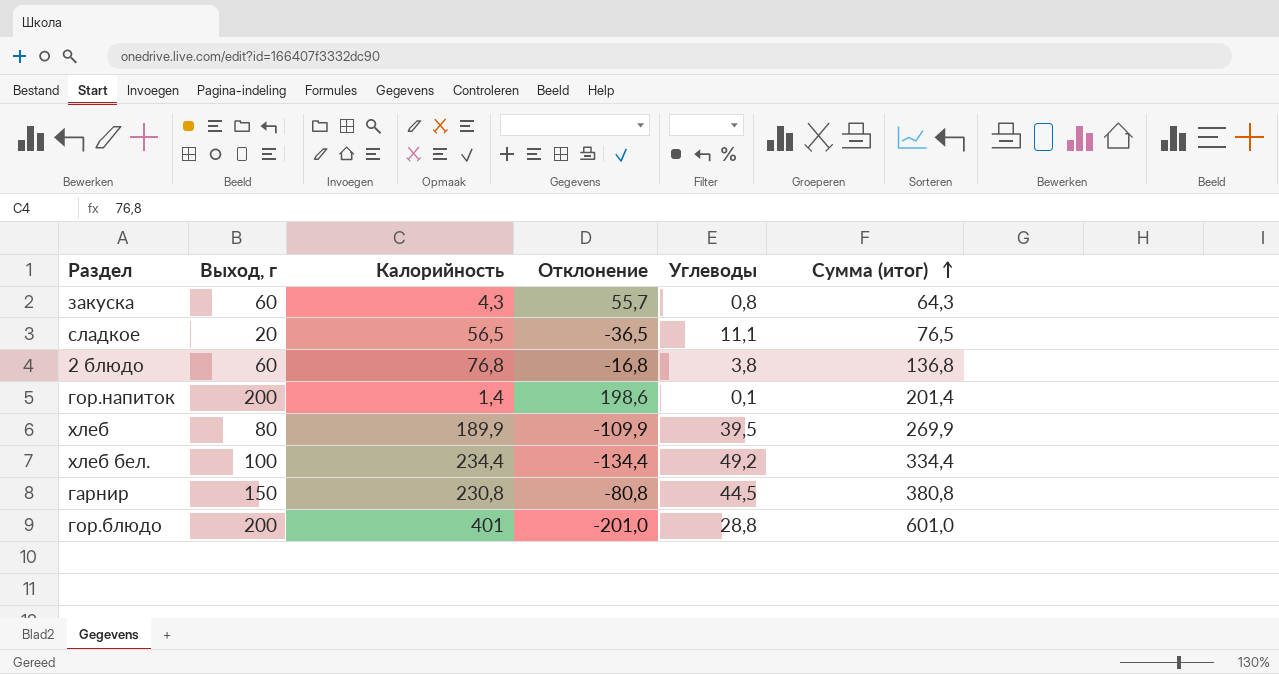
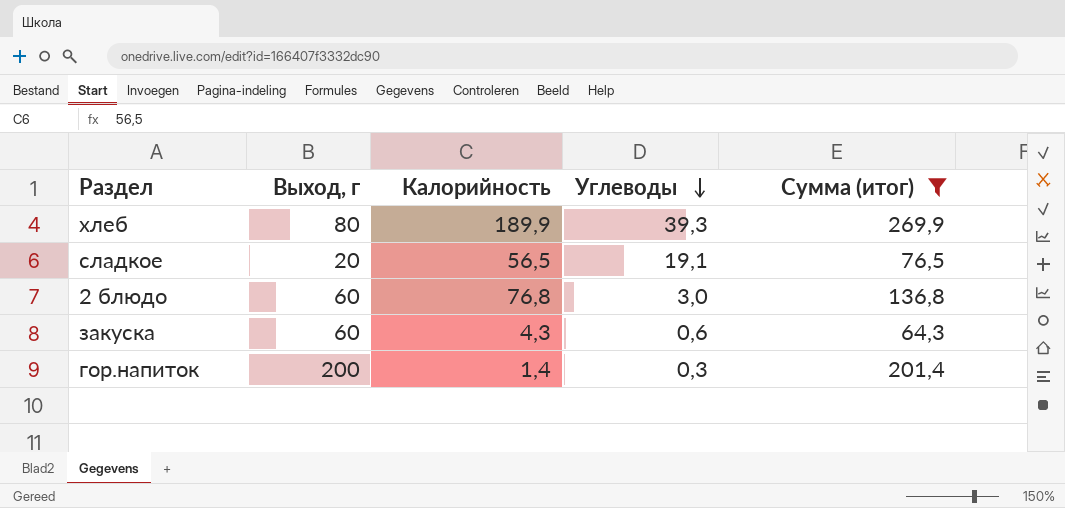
filter: none -> Сумма (итог) <= 269,9
row order: Сумма (итог) ascending -> Углеводы descending
column Отклонение | formula: [Выход, г] - [Калорийность] -> none
хлеб | Углеводы: 39,5 -> 39,3
сладкое | Углеводы: 11,1 -> 19,1
2 блюдо | Углеводы: 3,8 -> 3,0
закуска | Углеводы: 0,8 -> 0,6
гор.напиток | Углеводы: 0,1 -> 0,3

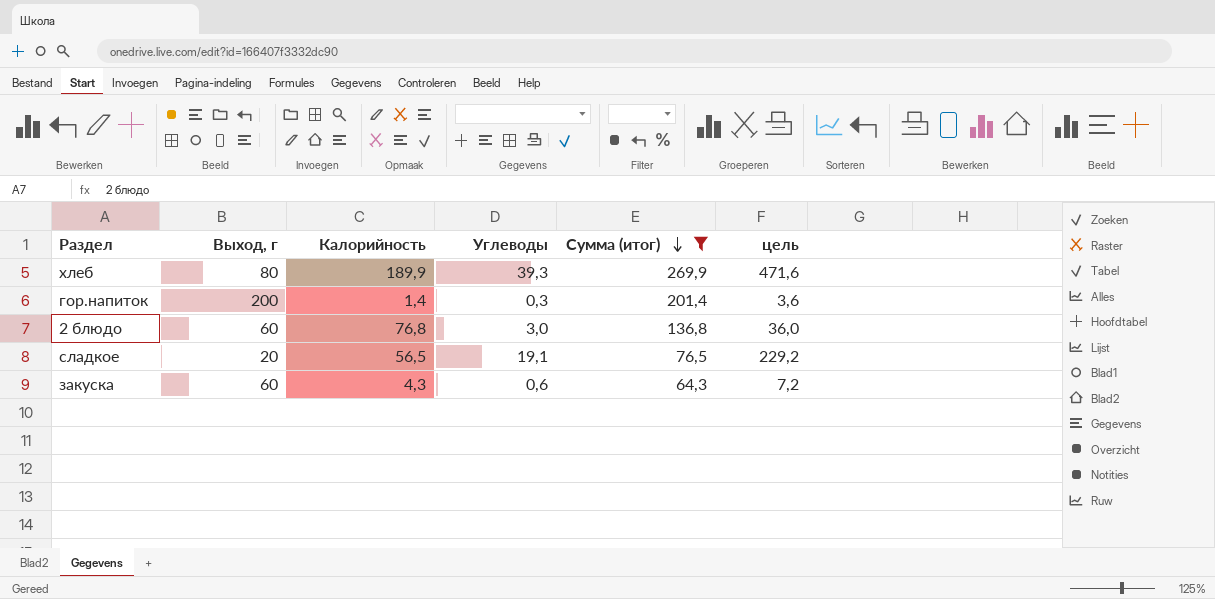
row order: Углеводы descending -> Сумма (итог) descending
column цель | formula: none -> [Углеводы] * 12

